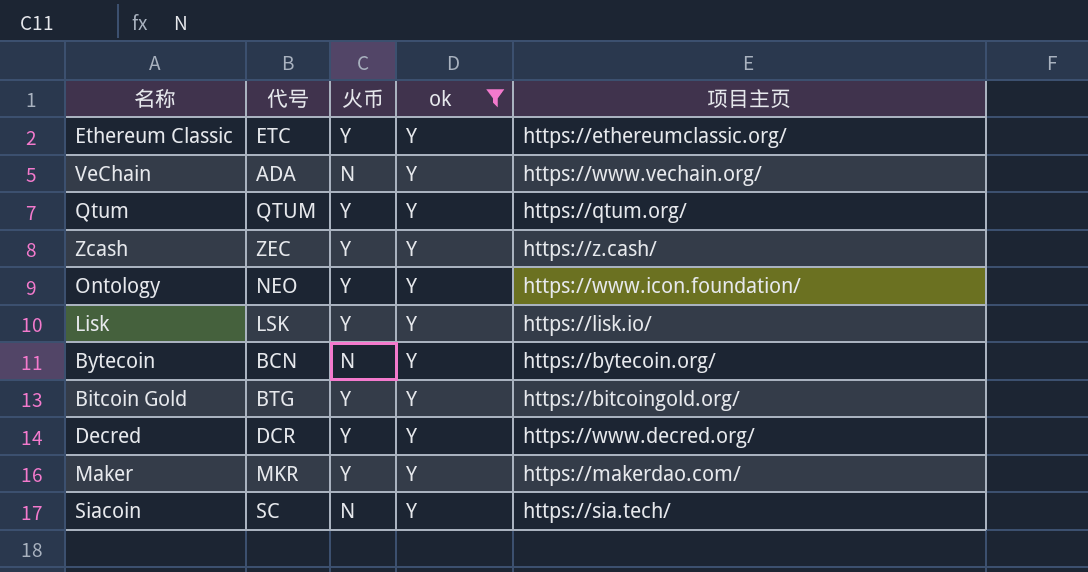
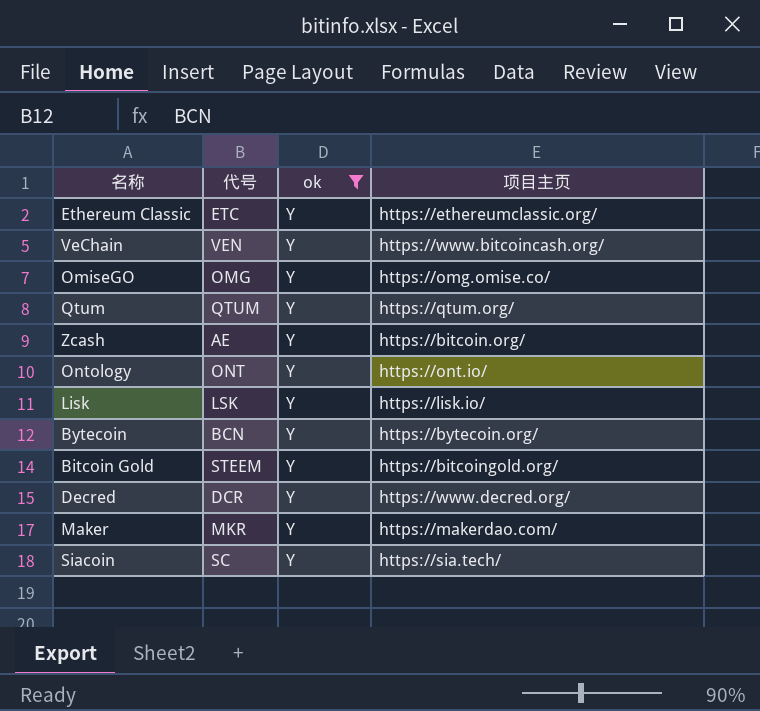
column 火币 | position: 3 -> none
VeChain | 代号: ADA -> VEN
VeChain | 项目主页: https://www.vechain.org/ -> https://www.bitcoincash.org/
row OmiseGO: none -> OMG | Y | https://omg.omise.co/
Zcash | 代号: ZEC -> AE
Zcash | 项目主页: https://z.cash/ -> https://bitcoin.org/
Ontology | 代号: NEO -> ONT
Ontology | 项目主页: https://www.icon.foundation/ -> https://ont.io/
Bitcoin Gold | 代号: BTG -> STEEM

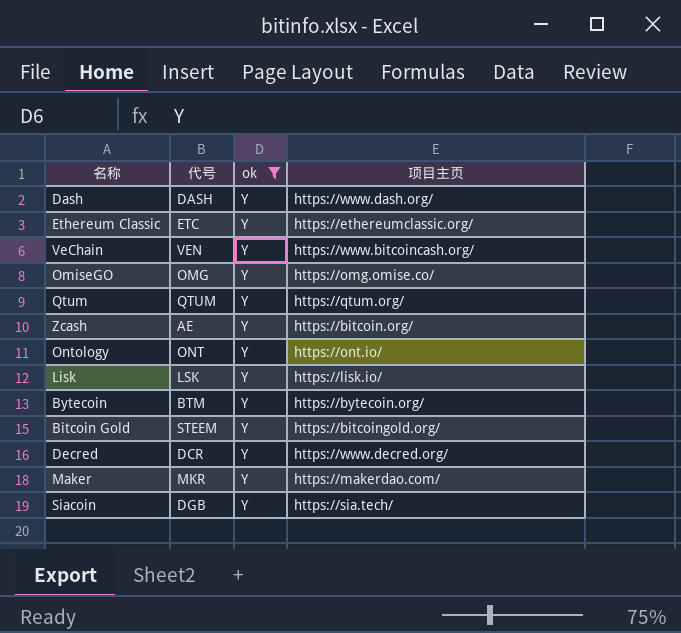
row Dash: none -> DASH | Y | https://www.dash.org/
Bytecoin | 代号: BCN -> BTM
Siacoin | 代号: SC -> DGB

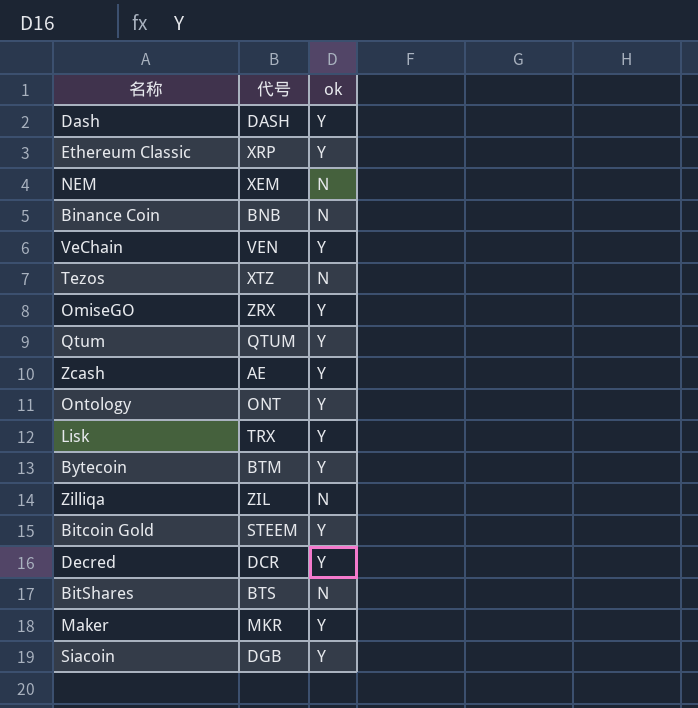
filter: ok = Y -> none
column 项目主页 | position: 4 -> none
Ethereum Classic | 代号: ETC -> XRP
OmiseGO | 代号: OMG -> ZRX
Lisk | 代号: LSK -> TRX

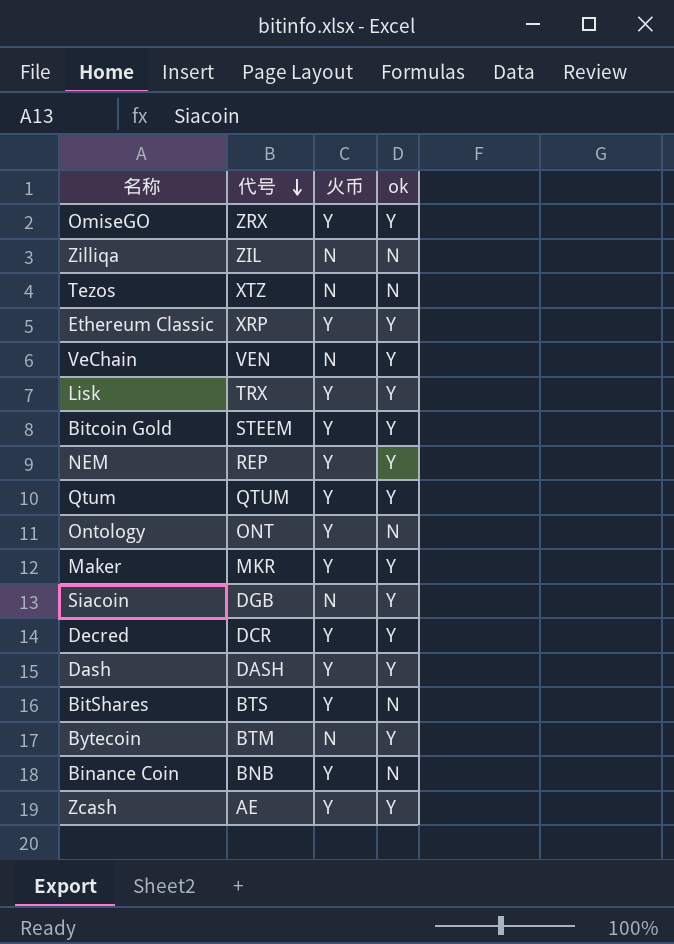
row order: none -> 代号 descending
column 火币 | position: none -> 3
NEM | 代号: XEM -> REP
NEM | ok: N -> Y
Ontology | ok: Y -> N

